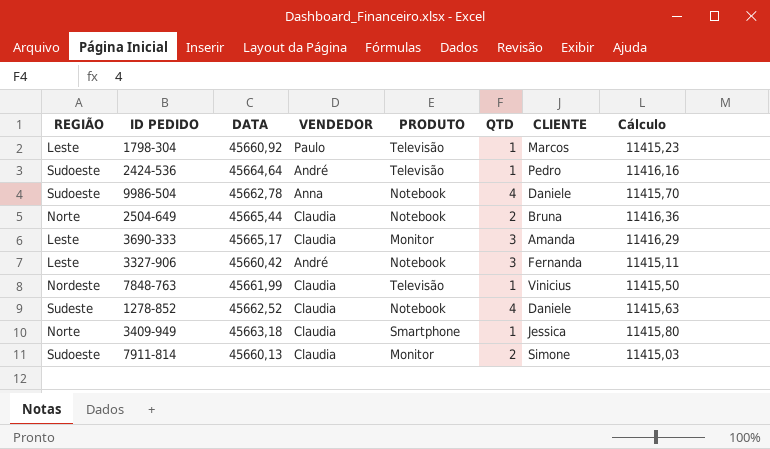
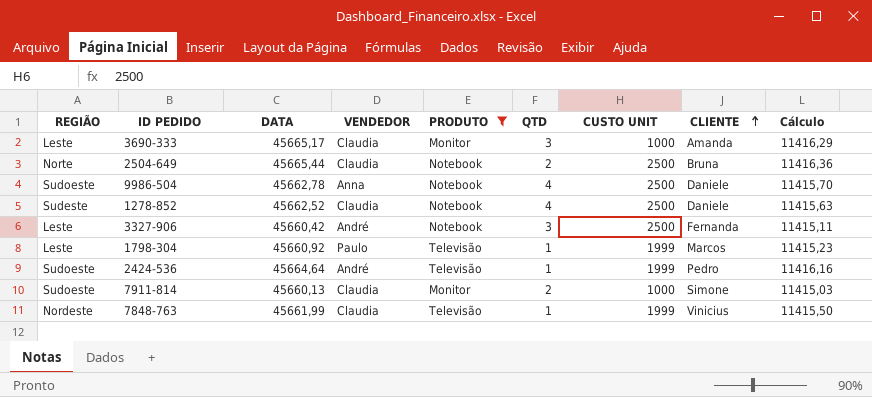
filter: none -> PRODUTO != Smartphone
row order: none -> CLIENTE ascending
column CUSTO UNIT | position: none -> 7

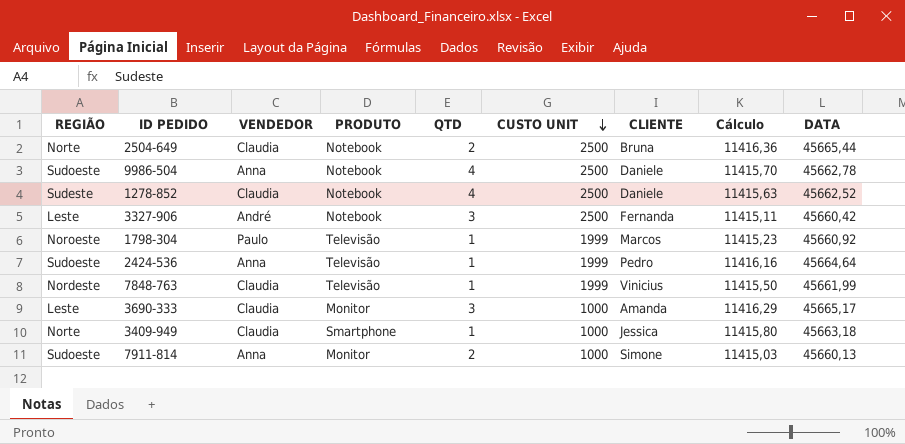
filter: PRODUTO != Smartphone -> none
row order: CLIENTE ascending -> CUSTO UNIT descending
column DATA | position: 3 -> 9
1798-304 | REGIÃO: Leste -> Noroeste
2424-536 | VENDEDOR: André -> Anna
7911-814 | VENDEDOR: Claudia -> Anna

